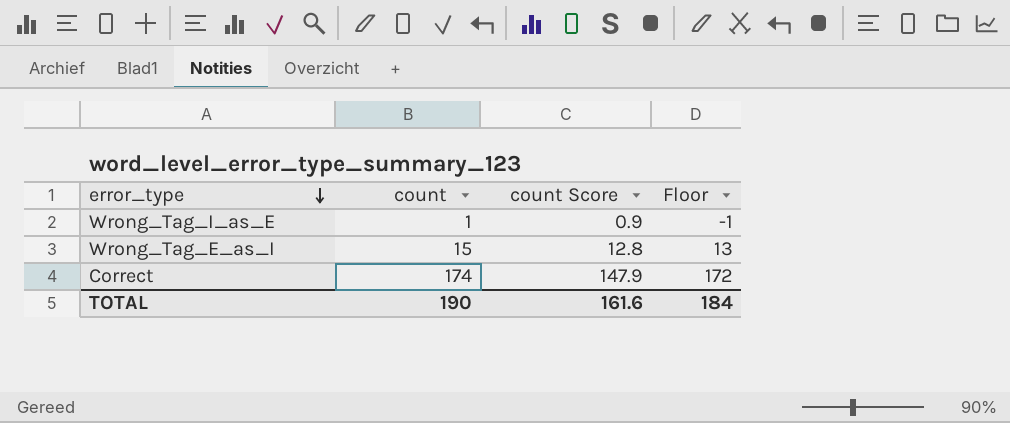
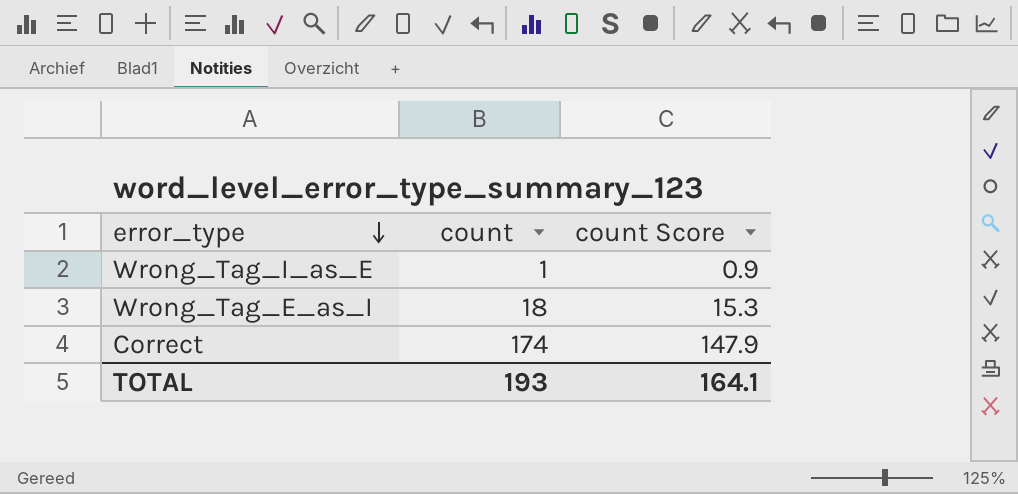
column Floor | formula: [count] - 2 -> none
Wrong_Tag_E_as_I | count: 15 -> 18
Wrong_Tag_E_as_I | count Score: 12.8 -> 15.3
TOTAL | count: 190 -> 193
TOTAL | count Score: 161.6 -> 164.1

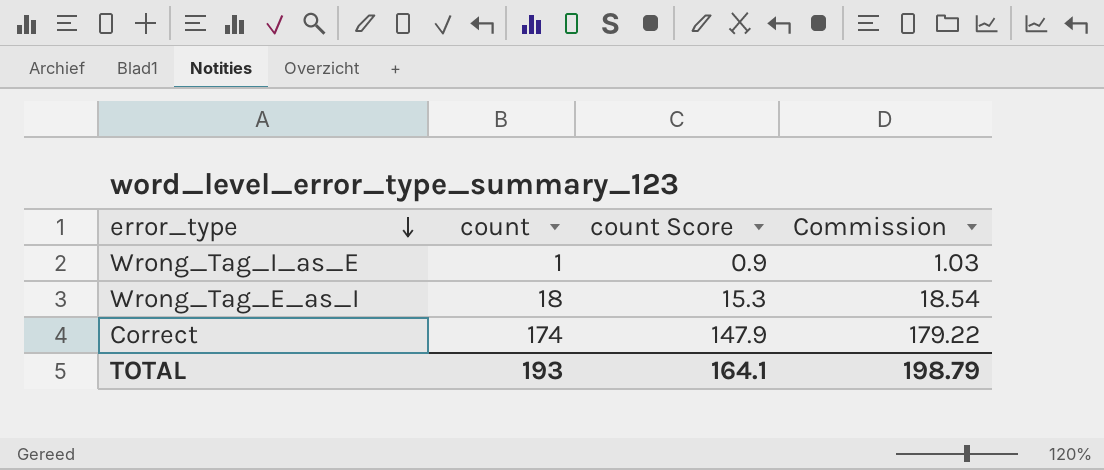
column Commission | formula: none -> [count] * 1.03

